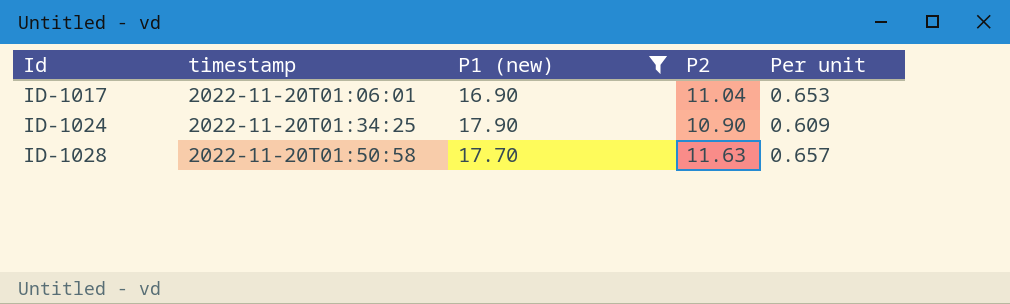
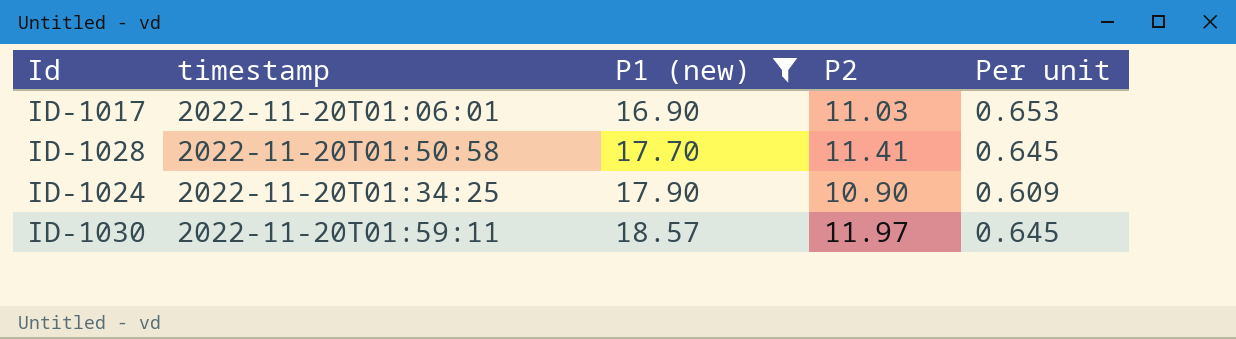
row order: Id ascending -> P1 (new) ascending
ID-1017 | P2: 11.04 -> 11.03
ID-1028 | P2: 11.63 -> 11.41
ID-1028 | Per unit: 0.657 -> 0.645
row ID-1030: none -> 2022-11-20T01:59:11 | 18.57 | 11.97 | 0.645

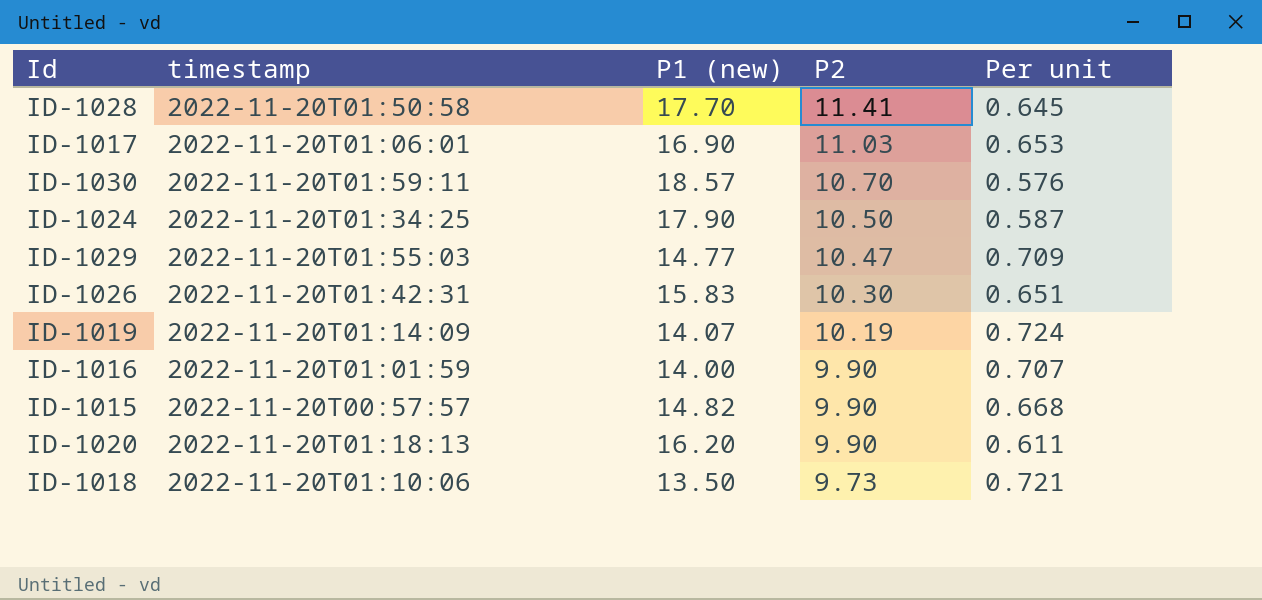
filter: P1 (new) >= 16.90 -> none
row order: P1 (new) ascending -> P2 descending
ID-1030 | P2: 11.97 -> 10.70
ID-1030 | Per unit: 0.645 -> 0.576
ID-1024 | P2: 10.90 -> 10.50
ID-1024 | Per unit: 0.609 -> 0.587

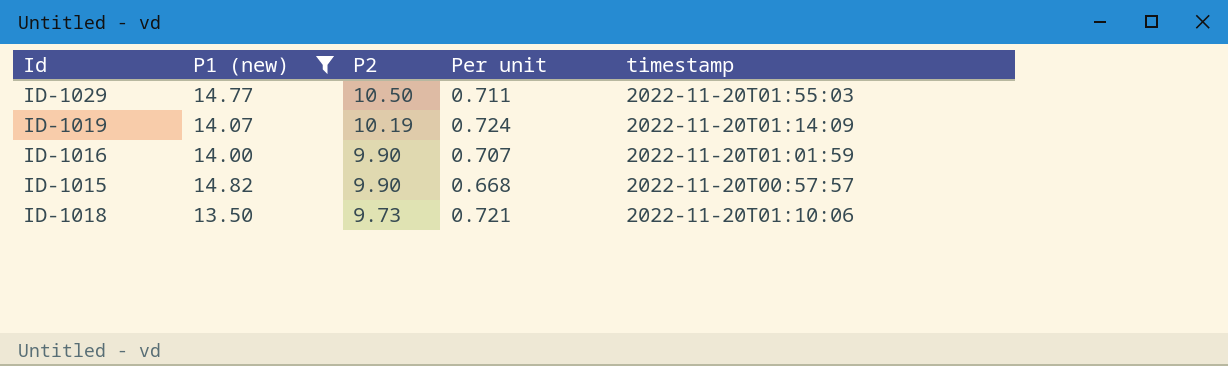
filter: none -> P1 (new) <= 14.82
column timestamp | position: 2 -> 5
ID-1029 | P2: 10.47 -> 10.50
ID-1029 | Per unit: 0.709 -> 0.711

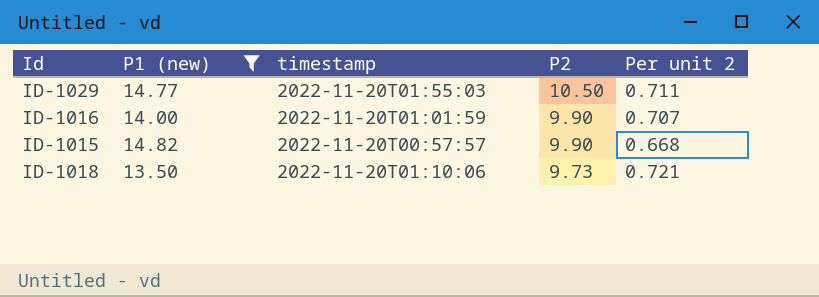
column timestamp | position: 5 -> 3
column name: Per unit -> Per unit 2
row ID-1019: 14.07 | 10.19 | 0.724 | 2022-11-20T01:14:09 -> none

